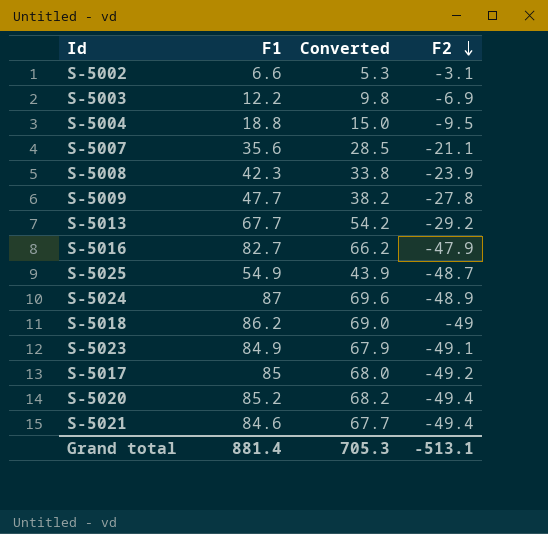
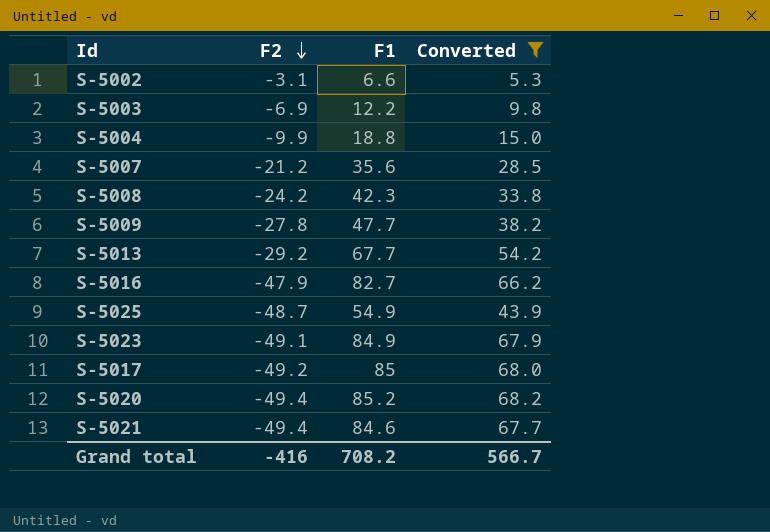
filter: none -> Converted <= 68.2
column F2 | position: 4 -> 2
S-5004 | F2: -9.5 -> -9.9
S-5007 | F2: -21.1 -> -21.2
S-5008 | F2: -23.9 -> -24.2
Grand total | F2: -513.1 -> -416
Grand total | F1: 881.4 -> 708.2
Grand total | Converted: 705.3 -> 566.7

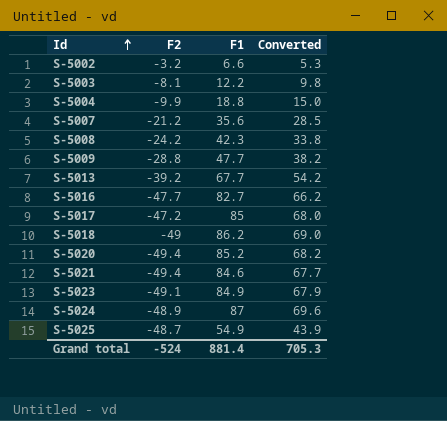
filter: Converted <= 68.2 -> none
row order: F2 descending -> Id ascending
S-5002 | F2: -3.1 -> -3.2
S-5003 | F2: -6.9 -> -8.1
S-5009 | F2: -27.8 -> -28.8
S-5013 | F2: -29.2 -> -39.2
S-5016 | F2: -47.9 -> -47.7
S-5017 | F2: -49.2 -> -47.2
Grand total | F2: -416 -> -524
Grand total | F1: 708.2 -> 881.4
Grand total | Converted: 566.7 -> 705.3

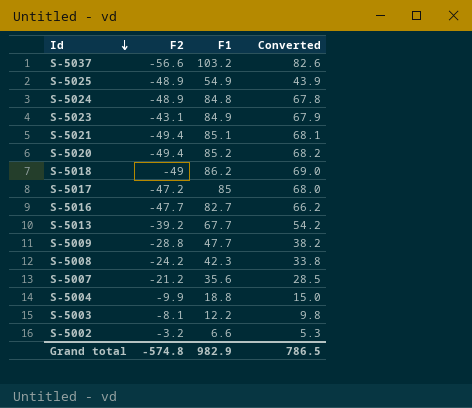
row order: Id ascending -> Id descending
row S-5037: none -> -56.6 | 103.2 | 82.6
S-5025 | F2: -48.7 -> -48.9
S-5024 | F1: 87 -> 84.8
S-5024 | Converted: 69.6 -> 67.8
S-5023 | F2: -49.1 -> -43.1
S-5021 | F1: 84.6 -> 85.1
S-5021 | Converted: 67.7 -> 68.1
Grand total | F2: -524 -> -574.8
Grand total | F1: 881.4 -> 982.9
Grand total | Converted: 705.3 -> 786.5

